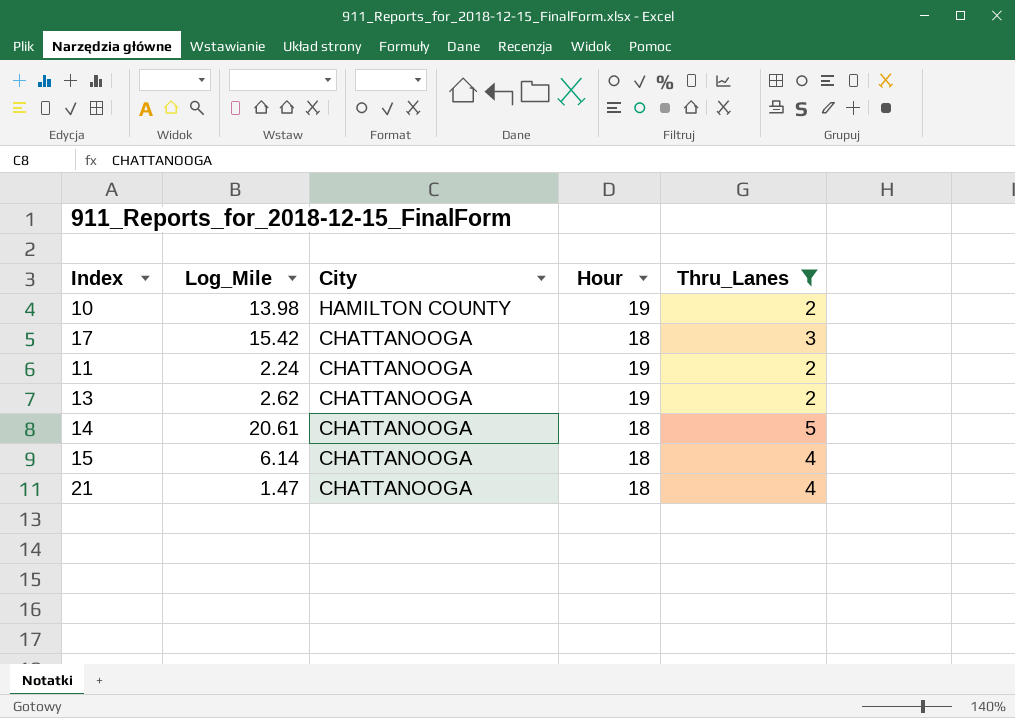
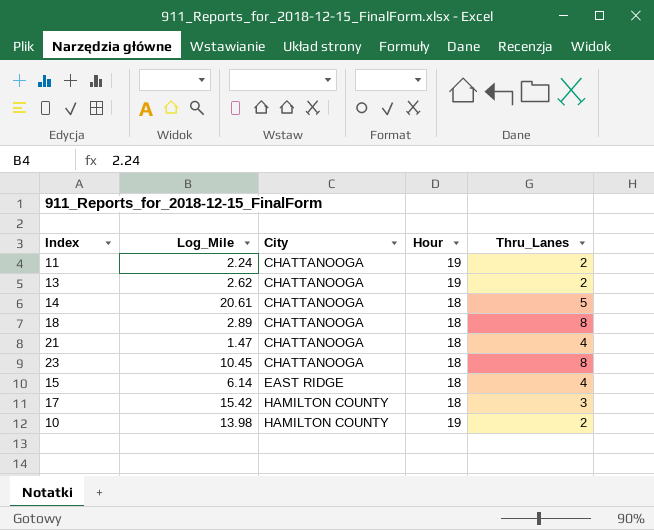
filter: Thru_Lanes != 8 -> none
row order: City descending -> City ascending
15 | City: CHATTANOOGA -> EAST RIDGE
17 | City: CHATTANOOGA -> HAMILTON COUNTY

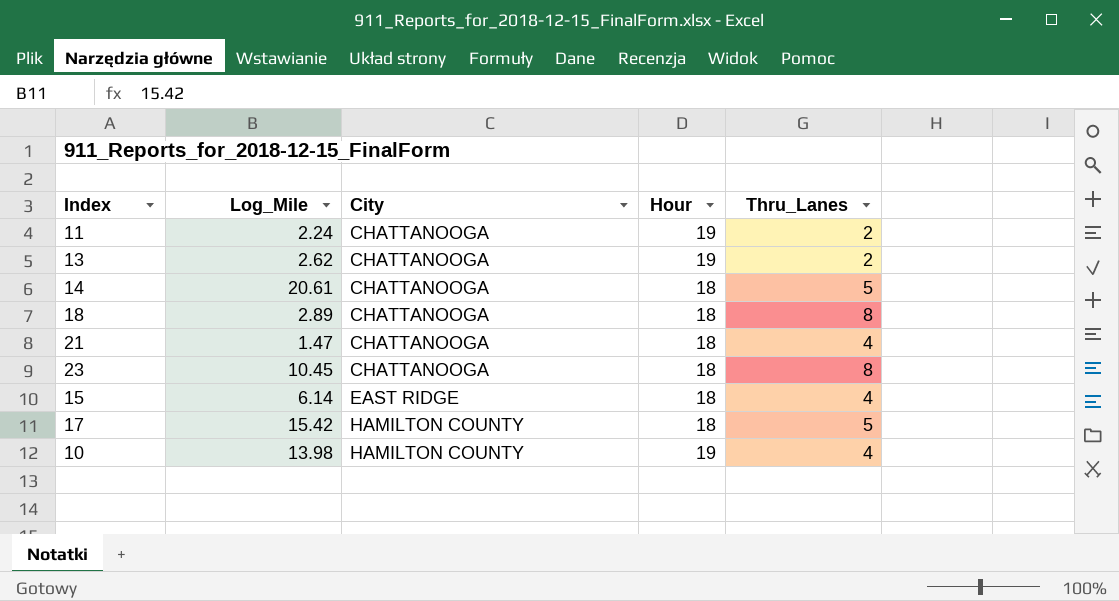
17 | Thru_Lanes: 3 -> 5
10 | Thru_Lanes: 2 -> 4

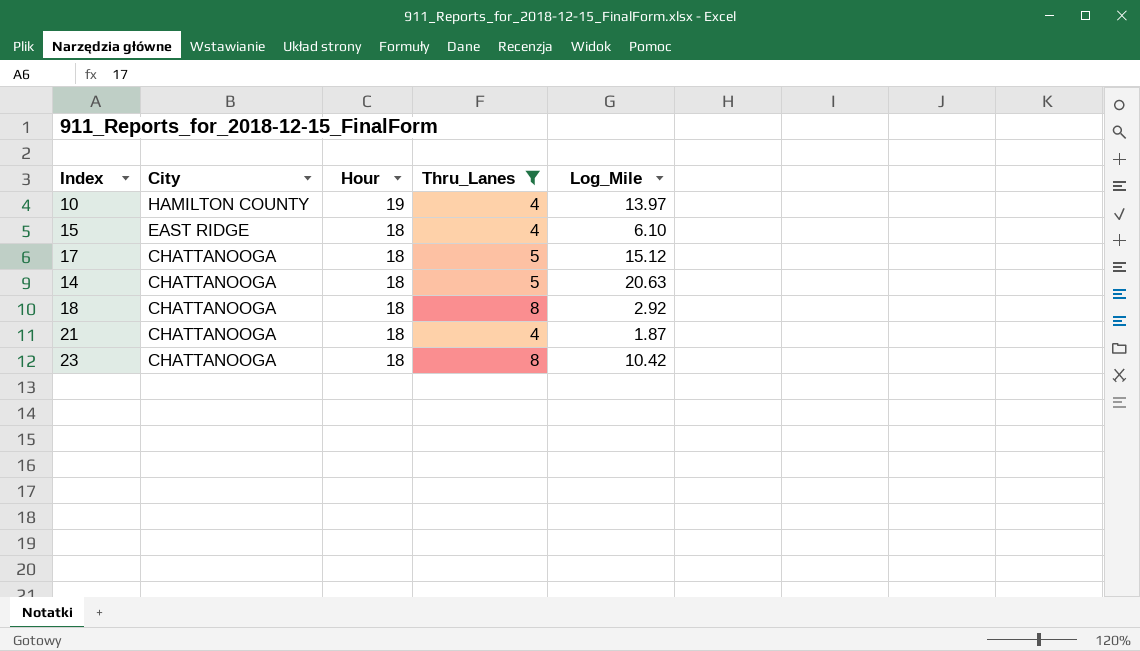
filter: none -> Thru_Lanes != 2
row order: City ascending -> City descending
column Log_Mile | position: 2 -> 5
10 | Log_Mile: 13.98 -> 13.97
15 | Log_Mile: 6.14 -> 6.10
17 | City: HAMILTON COUNTY -> CHATTANOOGA
17 | Log_Mile: 15.42 -> 15.12
14 | Log_Mile: 20.61 -> 20.63
18 | Log_Mile: 2.89 -> 2.92
21 | Log_Mile: 1.47 -> 1.87
23 | Log_Mile: 10.45 -> 10.42

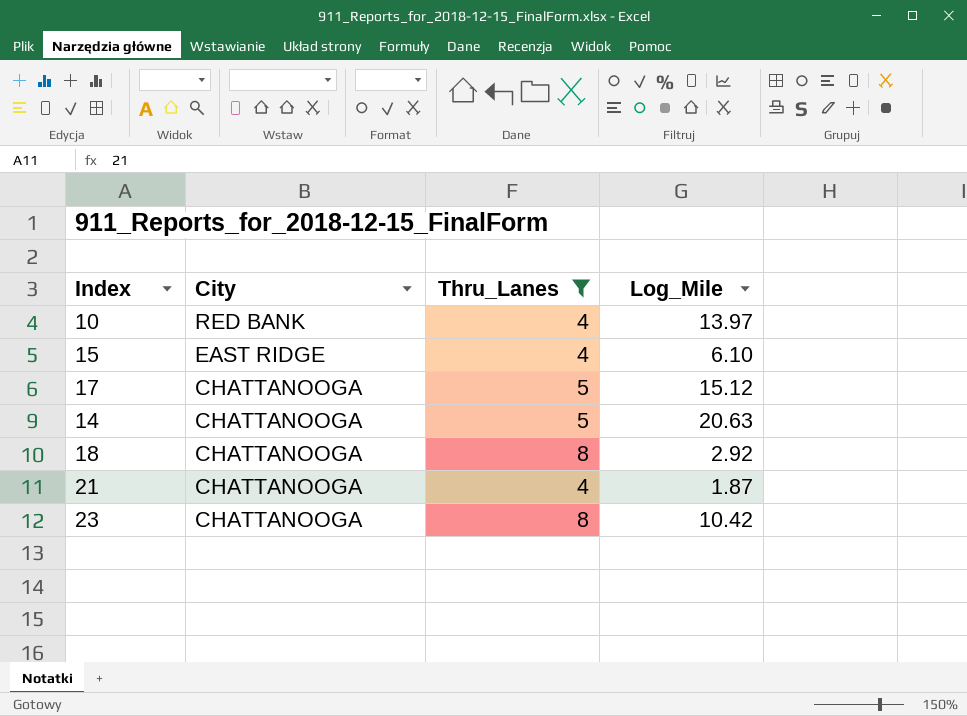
column Hour | position: 3 -> none
10 | City: HAMILTON COUNTY -> RED BANK

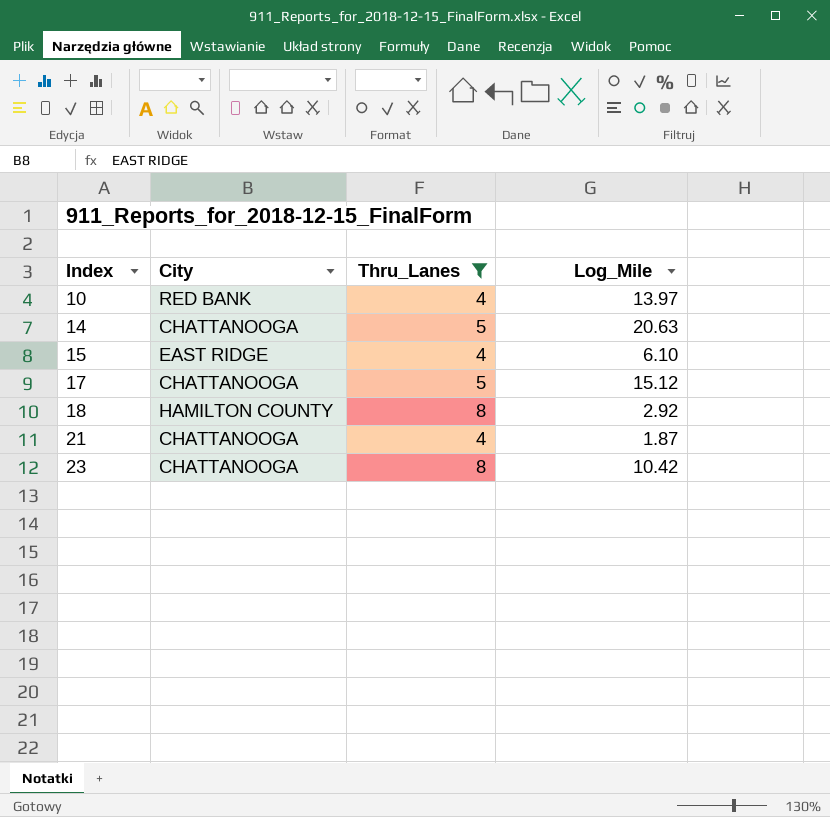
row order: City descending -> Index ascending
18 | City: CHATTANOOGA -> HAMILTON COUNTY

